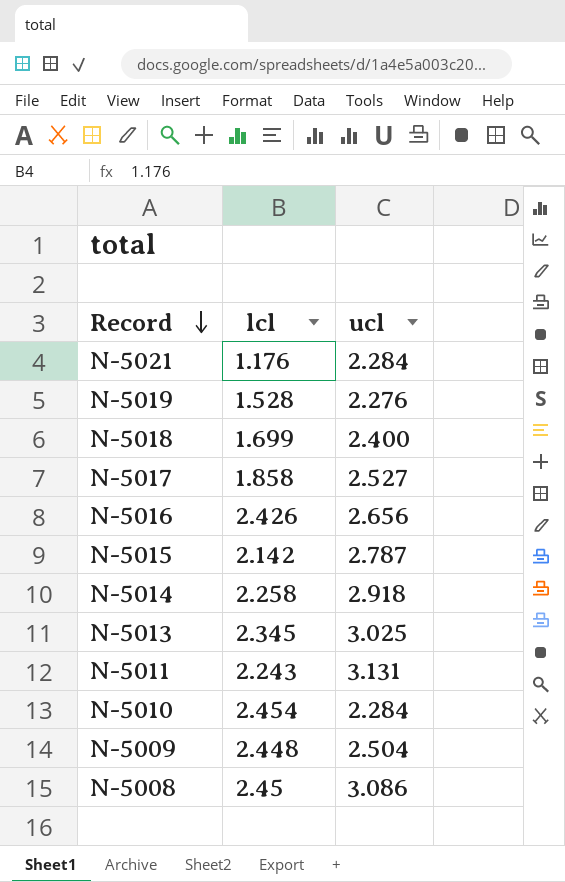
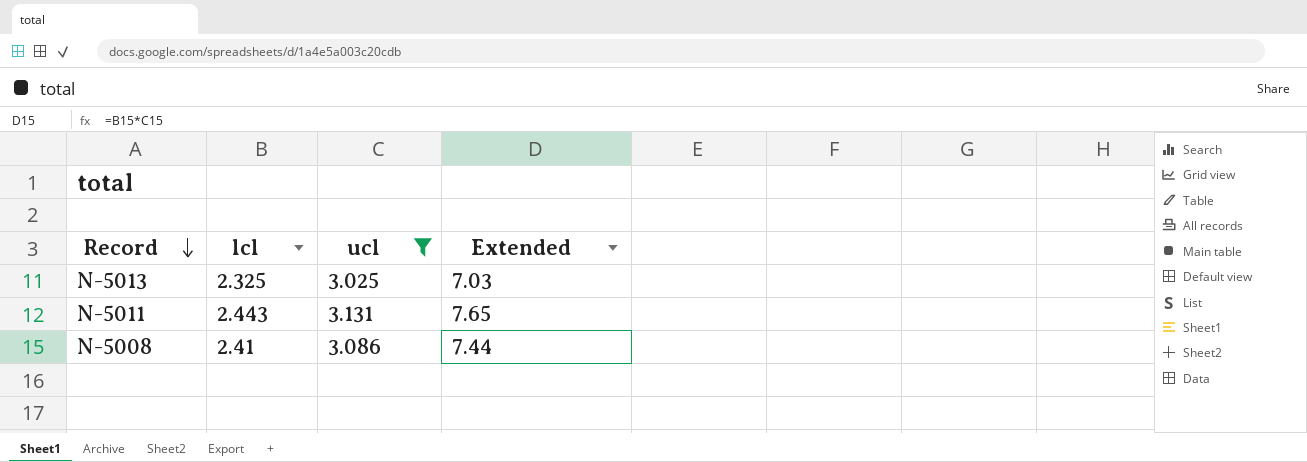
filter: none -> ucl >= 3.025
column Extended | formula: none -> [lcl] * [ucl]
N-5013 | lcl: 2.345 -> 2.325
N-5011 | lcl: 2.243 -> 2.443
N-5008 | lcl: 2.45 -> 2.41

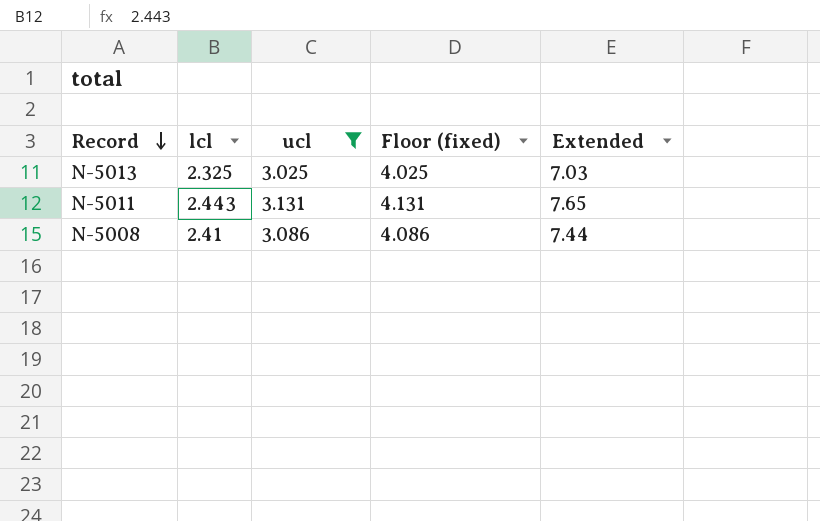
column Floor (fixed) | formula: none -> [ucl] + 1

